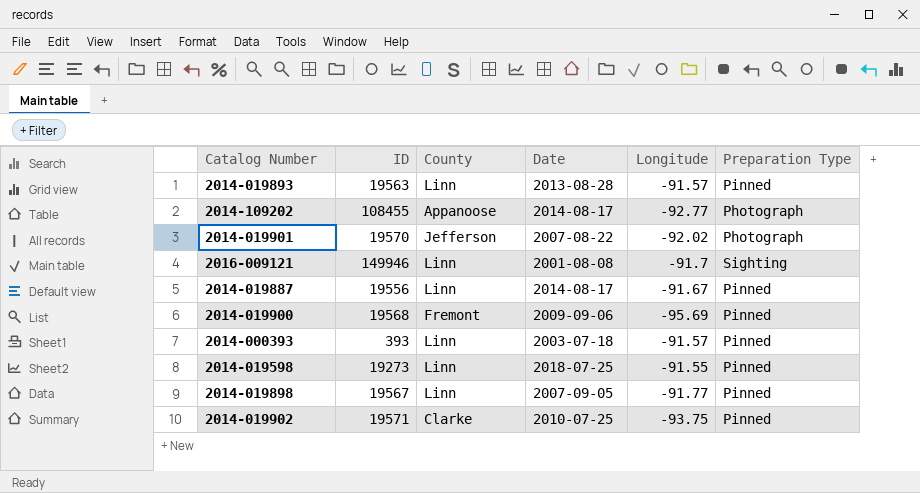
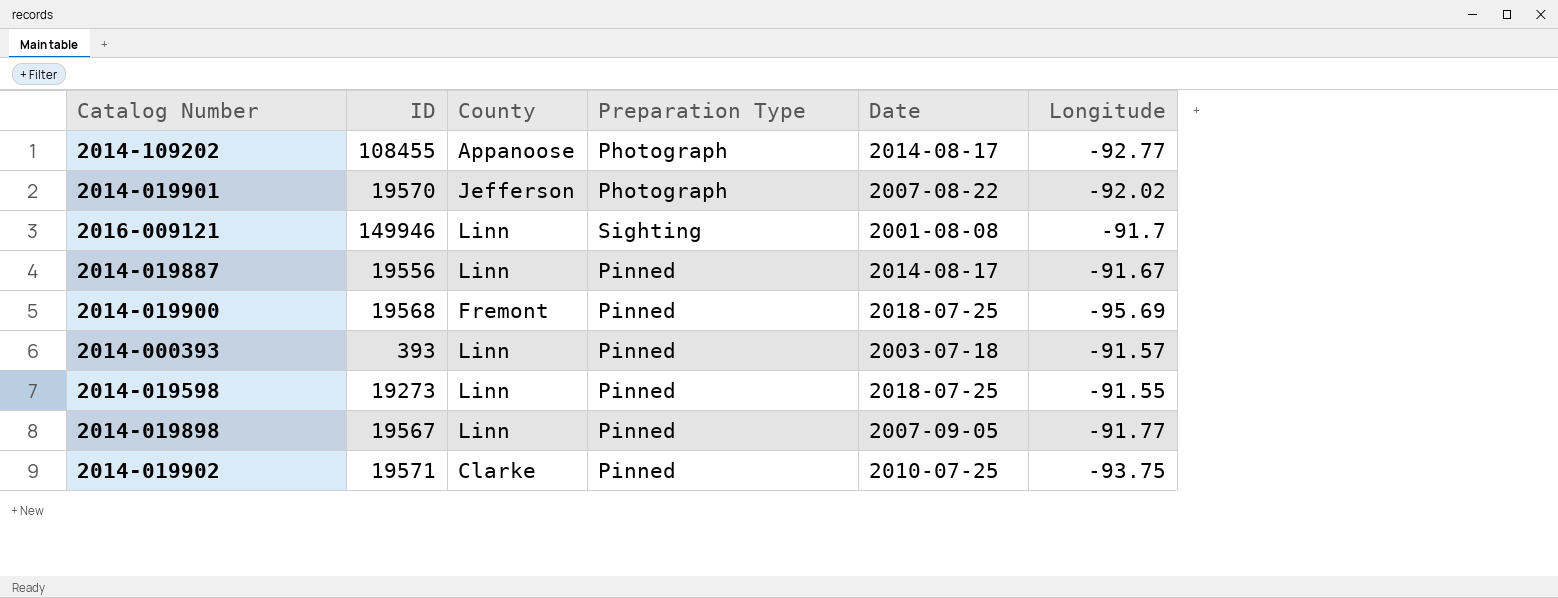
column Preparation Type | position: 6 -> 4
row 2014-019893: 19563 | Linn | 2013-08-28 | -91.57 | Pinned -> none
2014-019900 | Date: 2009-09-06 -> 2018-07-25

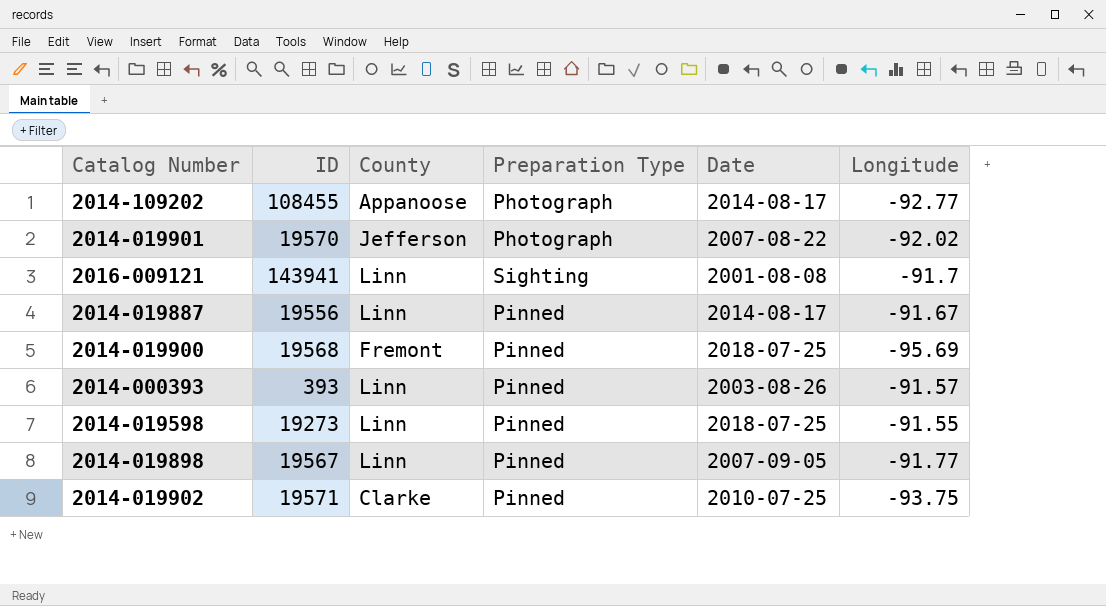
2016-009121 | ID: 149946 -> 143941
2014-000393 | Date: 2003-07-18 -> 2003-08-26

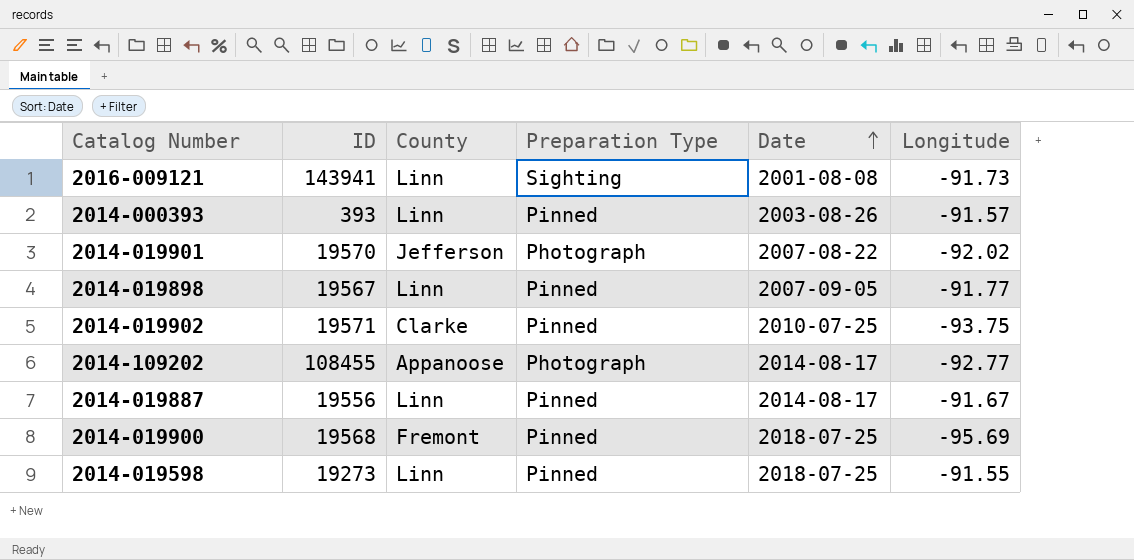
row order: none -> Date ascending
2016-009121 | Longitude: -91.7 -> -91.73

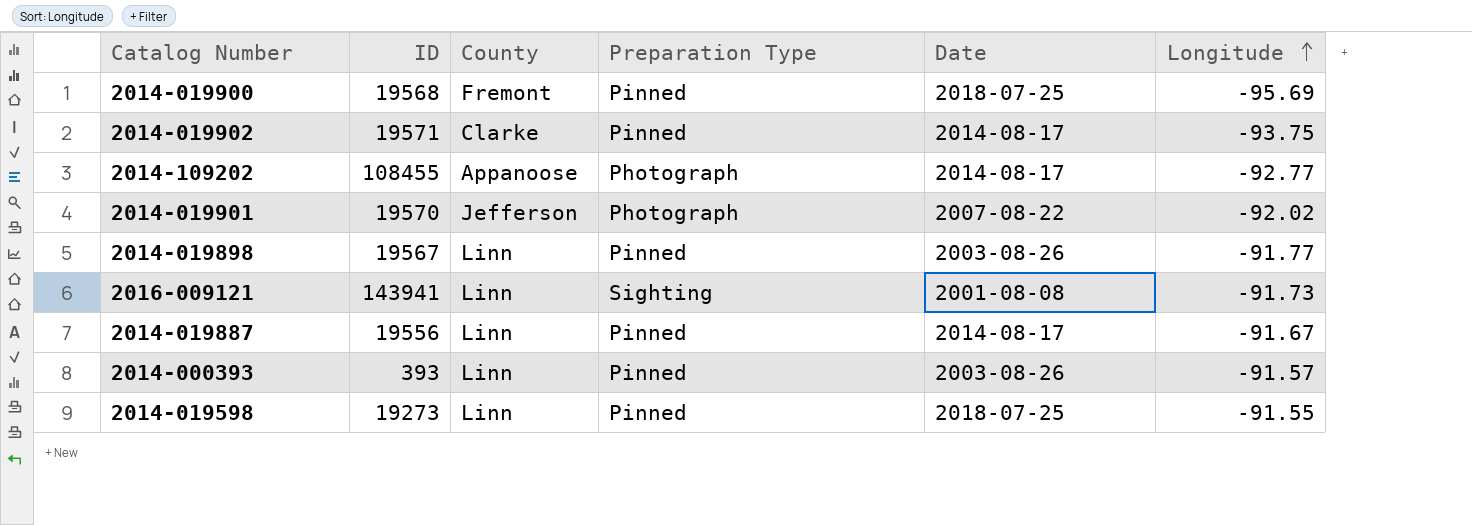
row order: Date ascending -> Longitude ascending
2014-019902 | Date: 2010-07-25 -> 2014-08-17
2014-019898 | Date: 2007-09-05 -> 2003-08-26

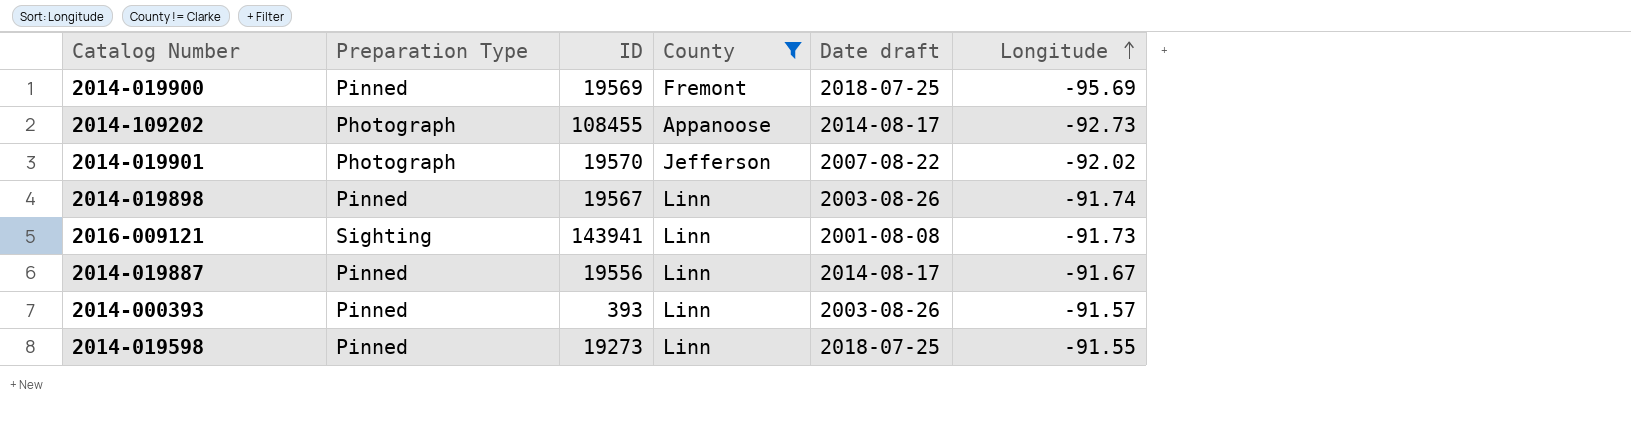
filter: none -> County != Clarke
column Preparation Type | position: 4 -> 2
column name: Date -> Date draft
2014-019900 | ID: 19568 -> 19569
2014-109202 | Longitude: -92.77 -> -92.73
2014-019898 | Longitude: -91.77 -> -91.74

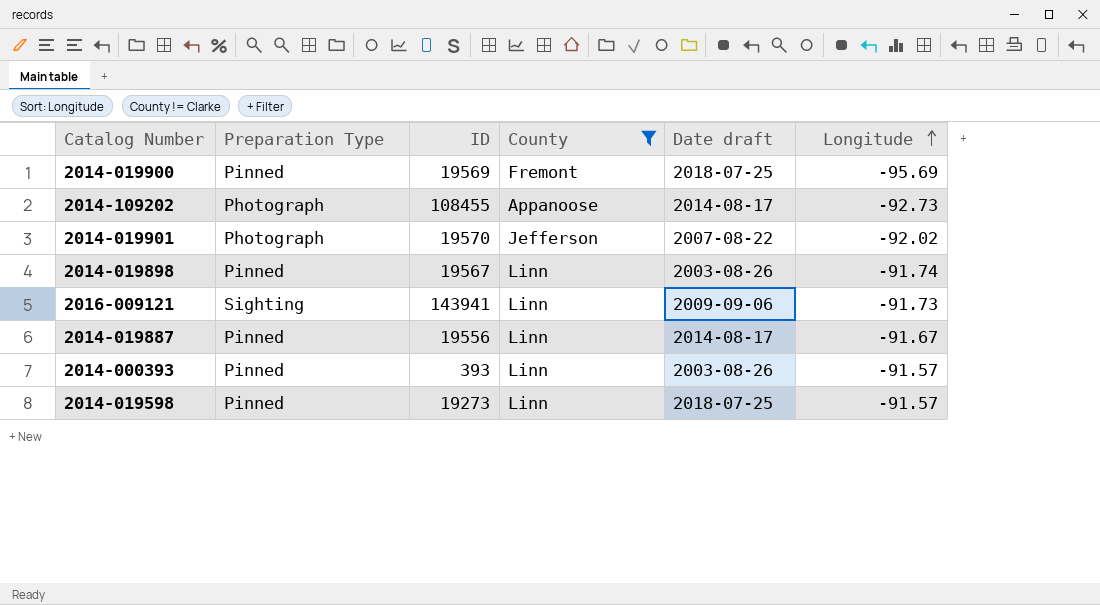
2016-009121 | Date draft: 2001-08-08 -> 2009-09-06
2014-019598 | Longitude: -91.55 -> -91.57

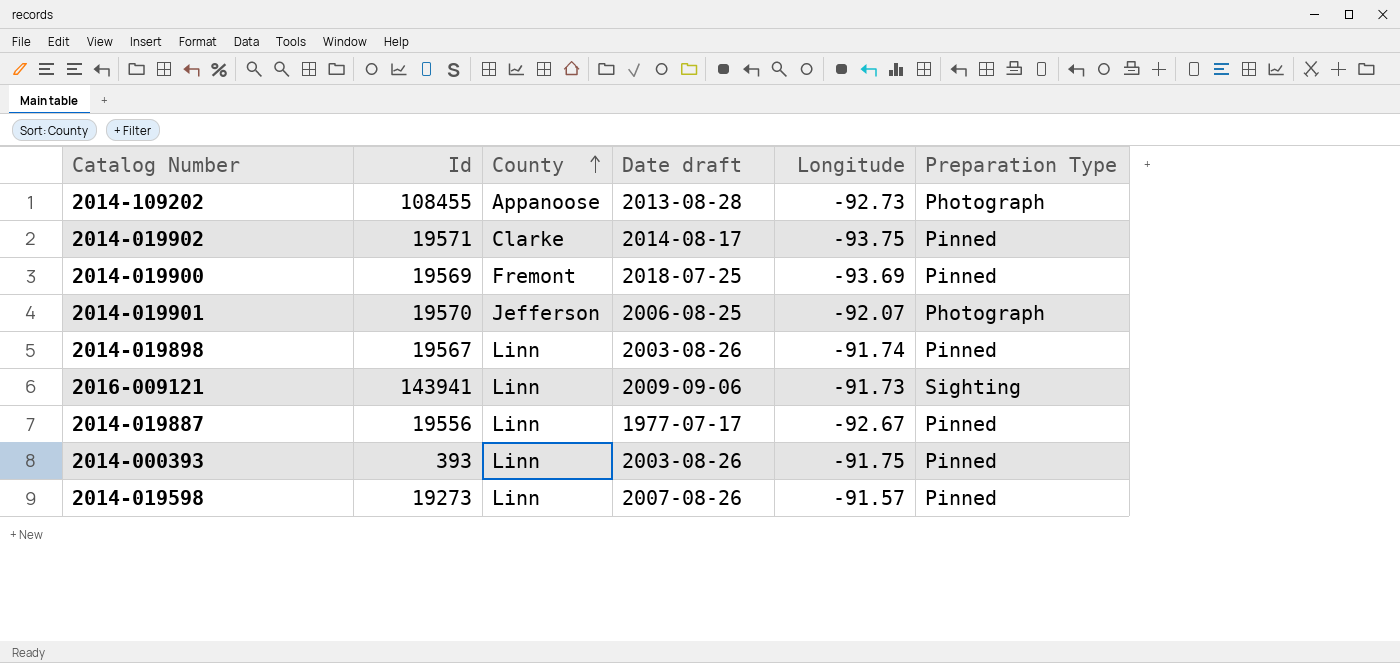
filter: County != Clarke -> none
row order: Longitude ascending -> County ascending
column name: ID -> Id
column Preparation Type | position: 2 -> 6
2014-109202 | Date draft: 2014-08-17 -> 2013-08-28
2014-019900 | Longitude: -95.69 -> -93.69
2014-019901 | Date draft: 2007-08-22 -> 2006-08-25
2014-019901 | Longitude: -92.02 -> -92.07
2014-019887 | Date draft: 2014-08-17 -> 1977-07-17
2014-019887 | Longitude: -91.67 -> -92.67
2014-000393 | Longitude: -91.57 -> -91.75
2014-019598 | Date draft: 2018-07-25 -> 2007-08-26

